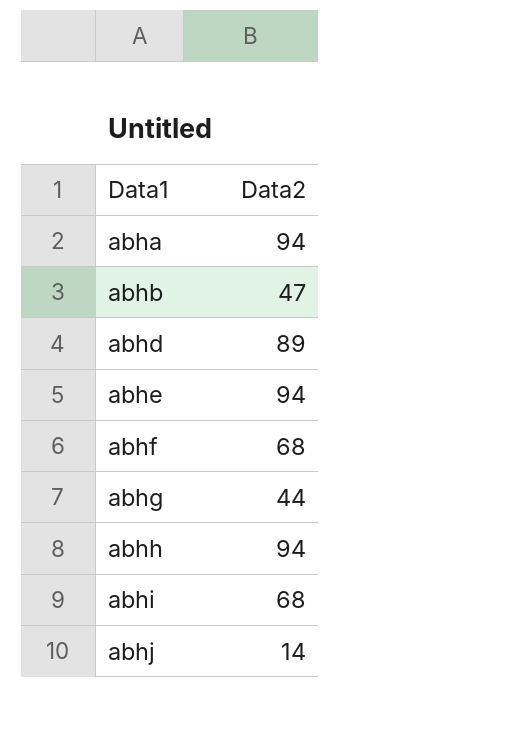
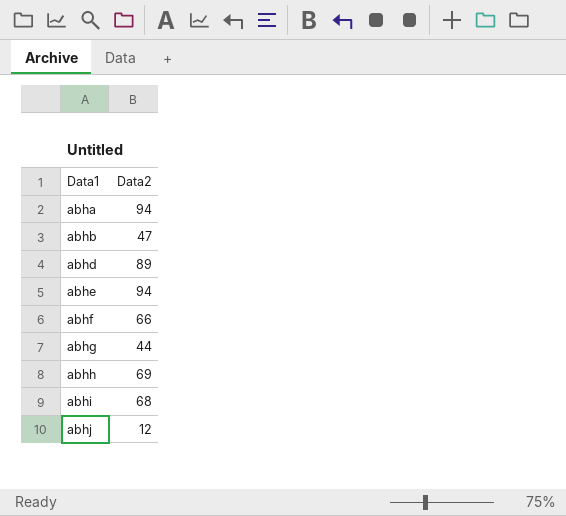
abhf | Data2: 68 -> 66
abhh | Data2: 94 -> 69
abhj | Data2: 14 -> 12

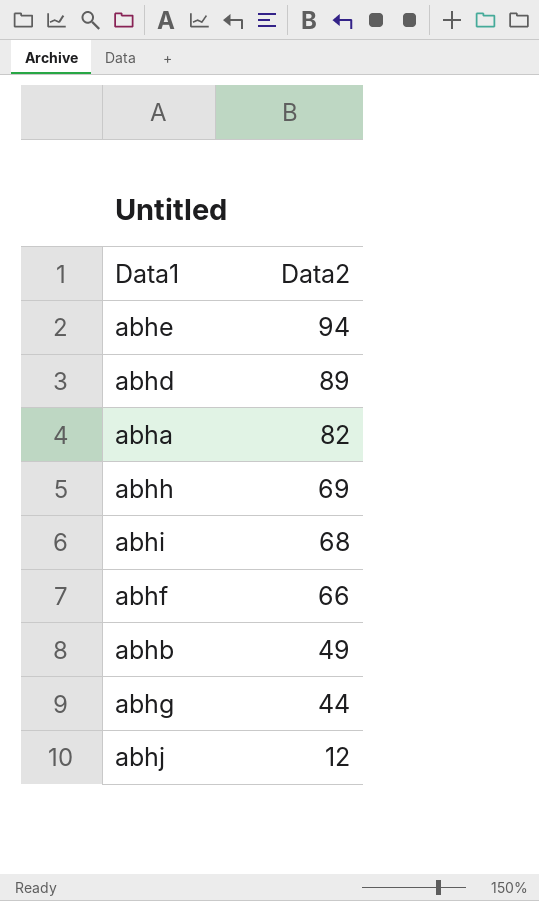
row order: Data1 ascending -> Data2 descending
abha | Data2: 94 -> 82
abhb | Data2: 47 -> 49

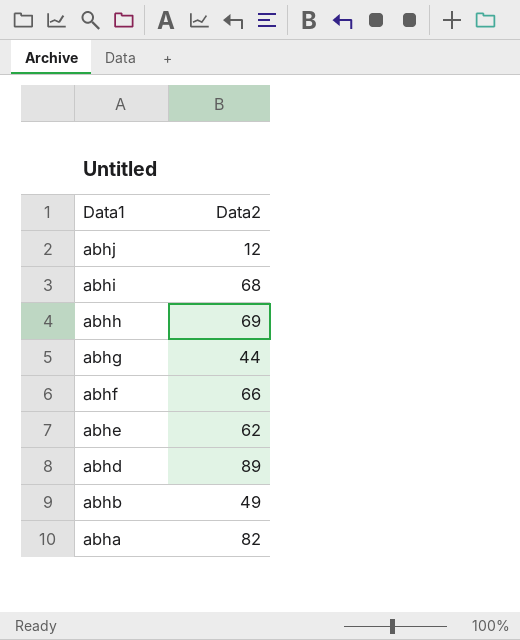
row order: Data2 descending -> Data1 descending
abhe | Data2: 94 -> 62

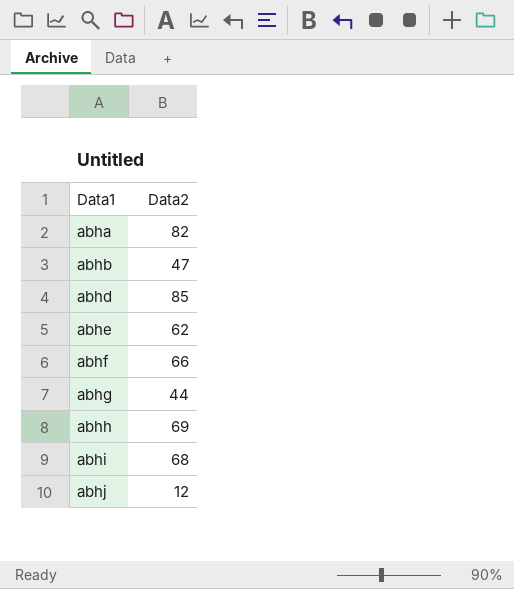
row order: Data1 descending -> Data1 ascending
abhb | Data2: 49 -> 47
abhd | Data2: 89 -> 85

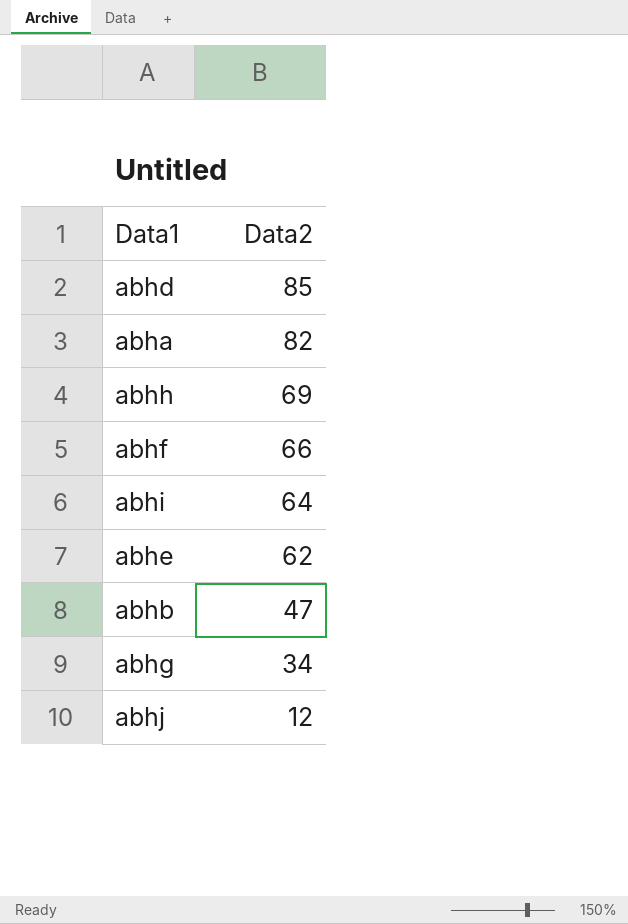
row order: Data1 ascending -> Data2 descending
abhi | Data2: 68 -> 64
abhg | Data2: 44 -> 34

